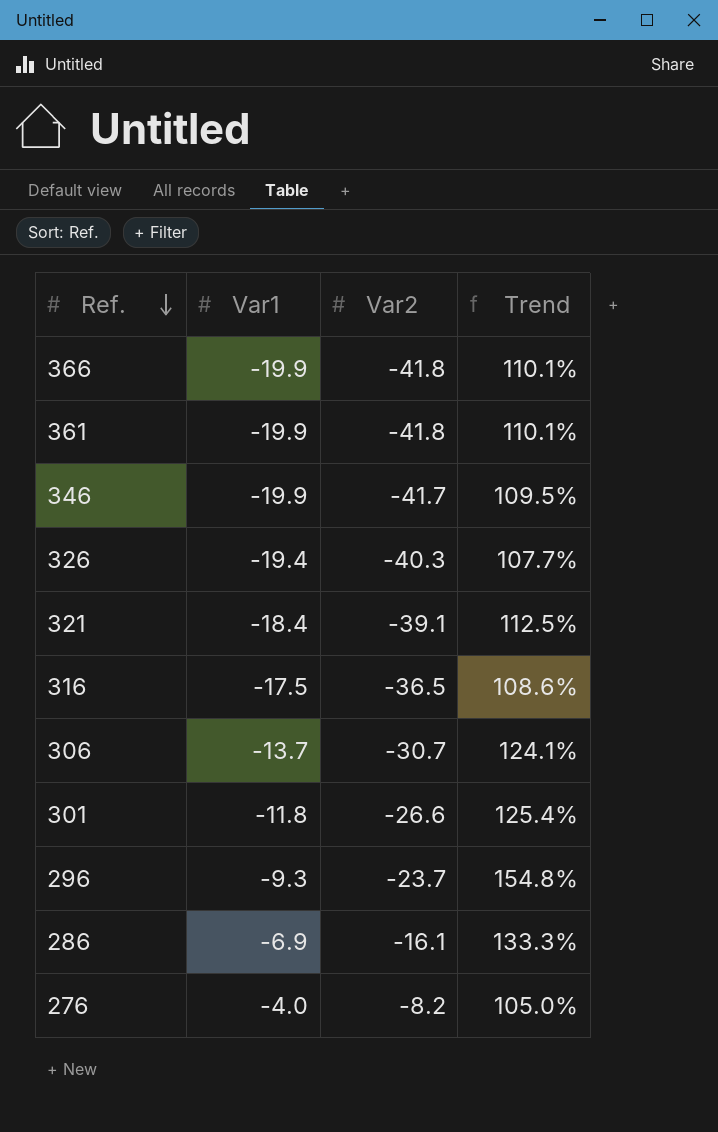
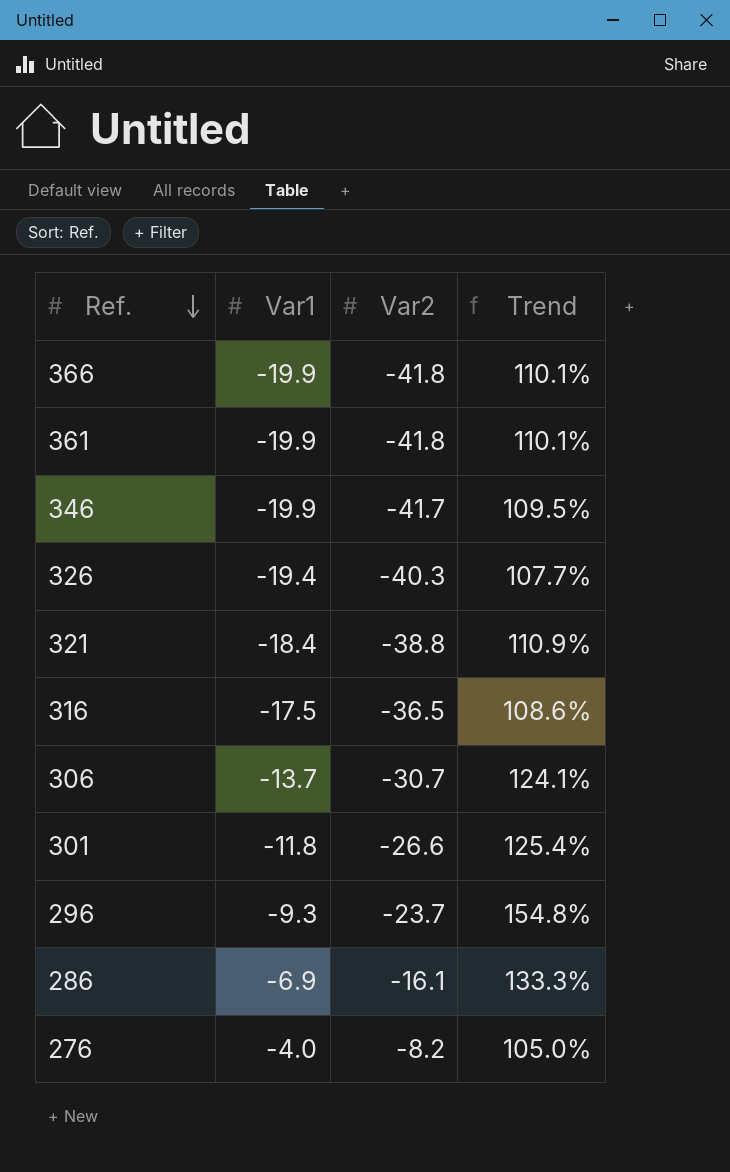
321 | Var2: -39.1 -> -38.8
321 | Trend: 112.5% -> 110.9%

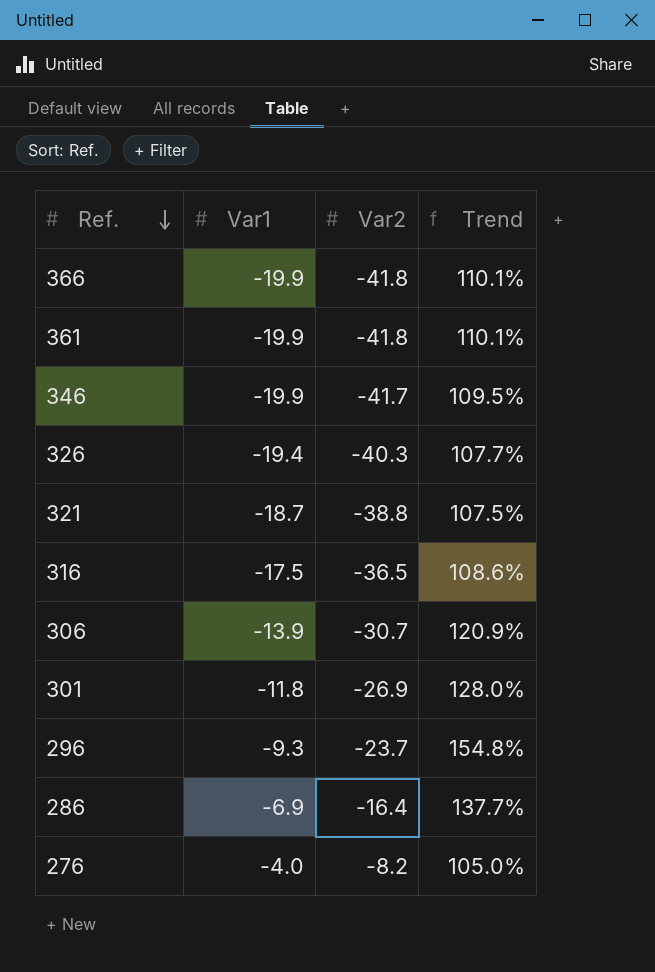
321 | Var1: -18.4 -> -18.7
321 | Trend: 110.9% -> 107.5%
306 | Var1: -13.7 -> -13.9
306 | Trend: 124.1% -> 120.9%
301 | Var2: -26.6 -> -26.9
301 | Trend: 125.4% -> 128.0%
286 | Var2: -16.1 -> -16.4
286 | Trend: 133.3% -> 137.7%

